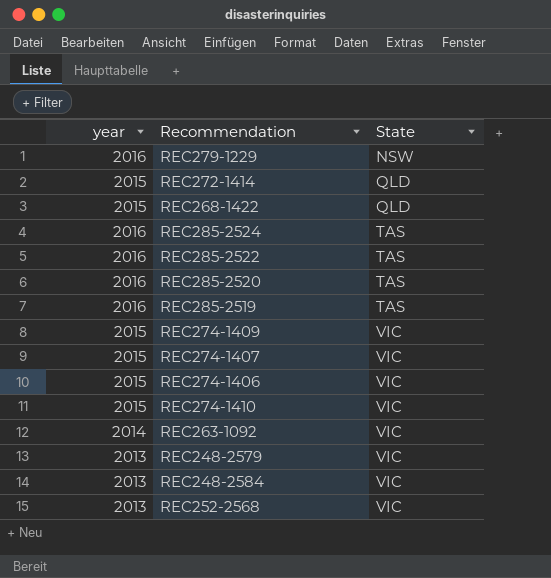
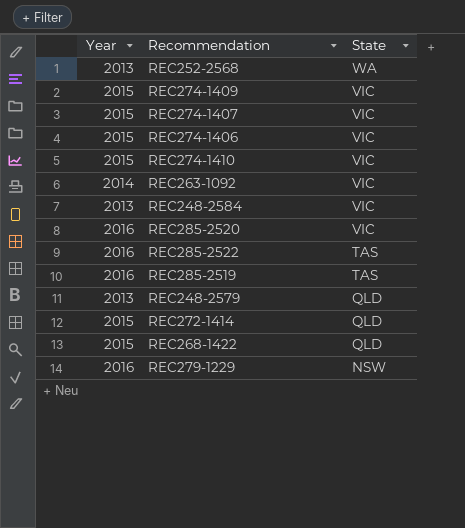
row order: State ascending -> State descending
column name: year -> Year
row REC285-2524: 2016 | TAS -> none
REC252-2568 | State: VIC -> WA
REC285-2520 | State: TAS -> VIC
REC248-2579 | State: VIC -> QLD

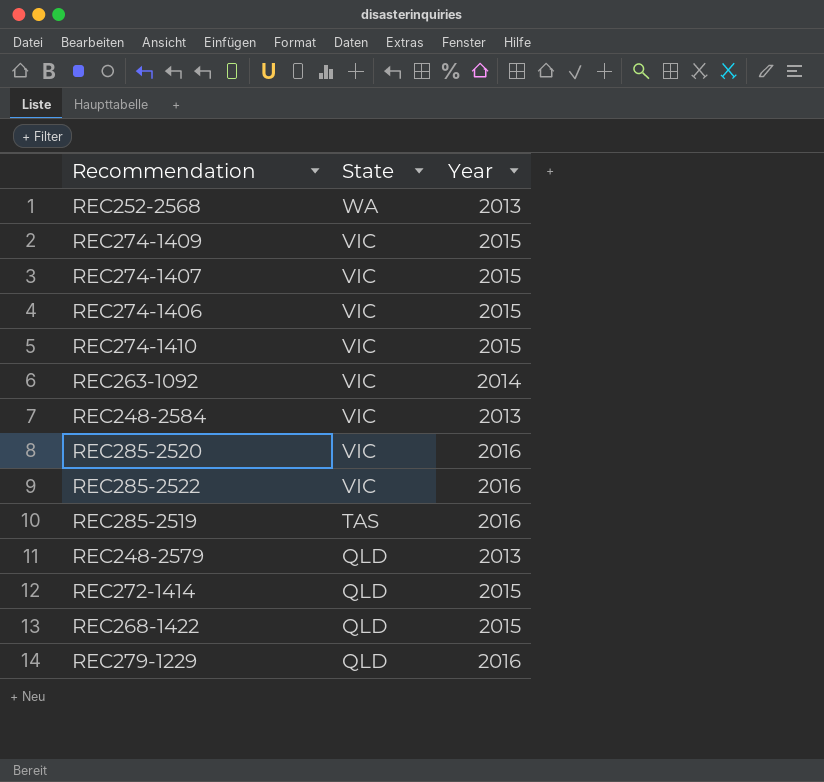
column Year | position: 1 -> 3
REC285-2522 | State: TAS -> VIC
REC279-1229 | State: NSW -> QLD

